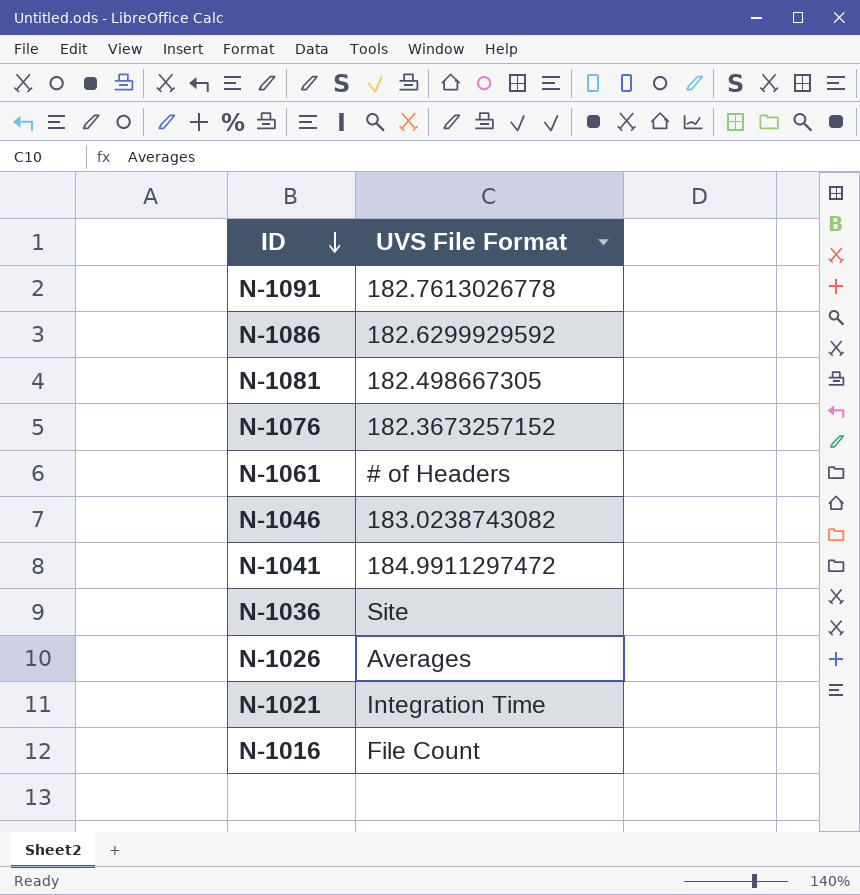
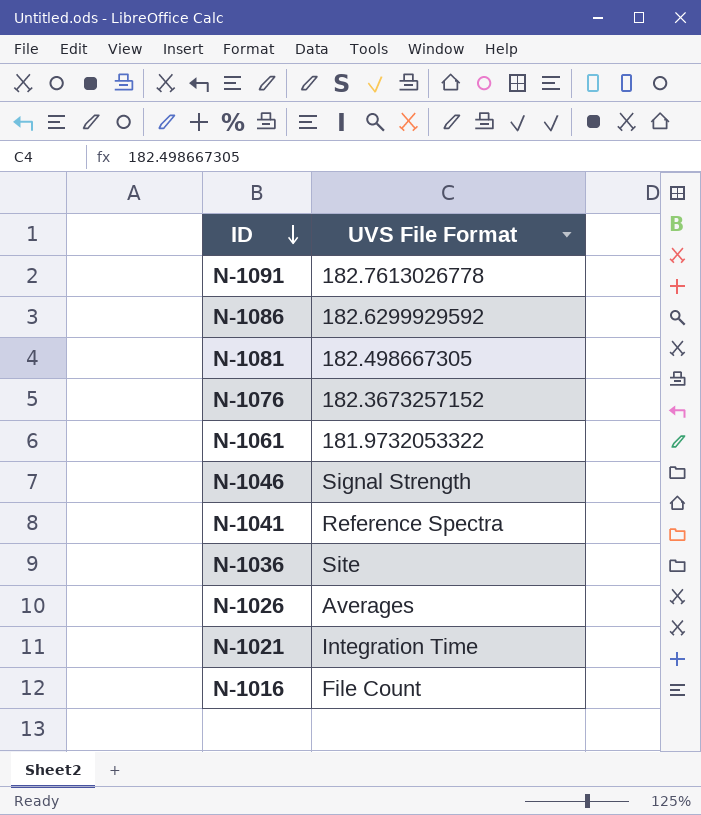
N-1061 | UVS File Format: # of Headers -> 181.9732053322
N-1046 | UVS File Format: 183.0238743082 -> Signal Strength
N-1041 | UVS File Format: 184.9911297472 -> Reference Spectra

